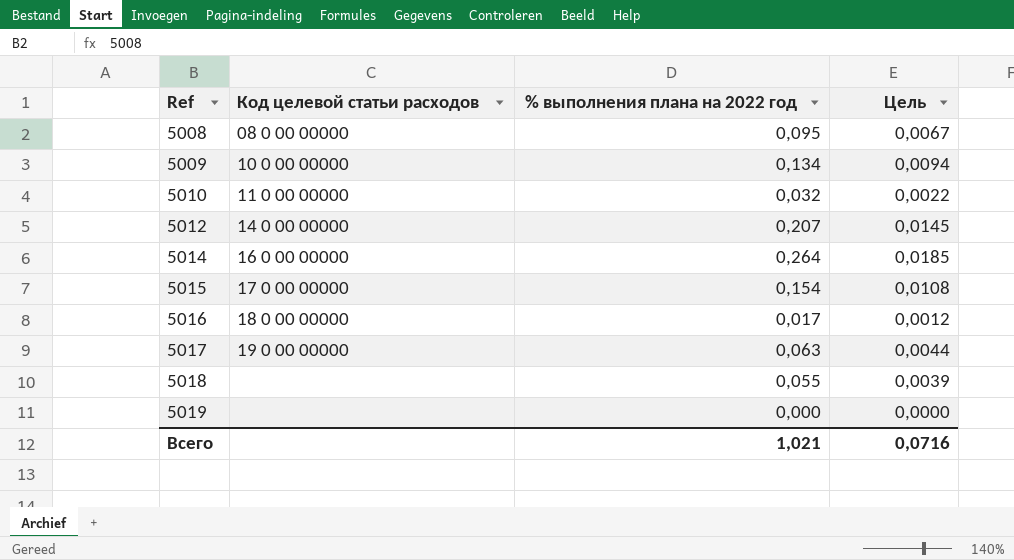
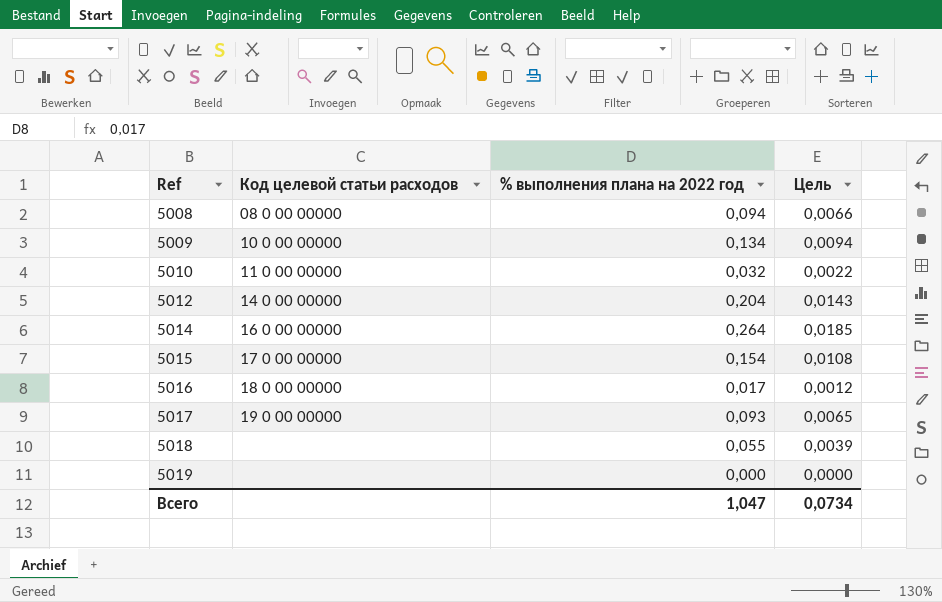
5008 | % выполнения плана на 2022 год: 0,095 -> 0,094
5008 | Цель: 0,0067 -> 0,0066
5012 | % выполнения плана на 2022 год: 0,207 -> 0,204
5012 | Цель: 0,0145 -> 0,0143
5017 | % выполнения плана на 2022 год: 0,063 -> 0,093
5017 | Цель: 0,0044 -> 0,0065
Всего | % выполнения плана на 2022 год: 1,021 -> 1,047
Всего | Цель: 0,0716 -> 0,0734

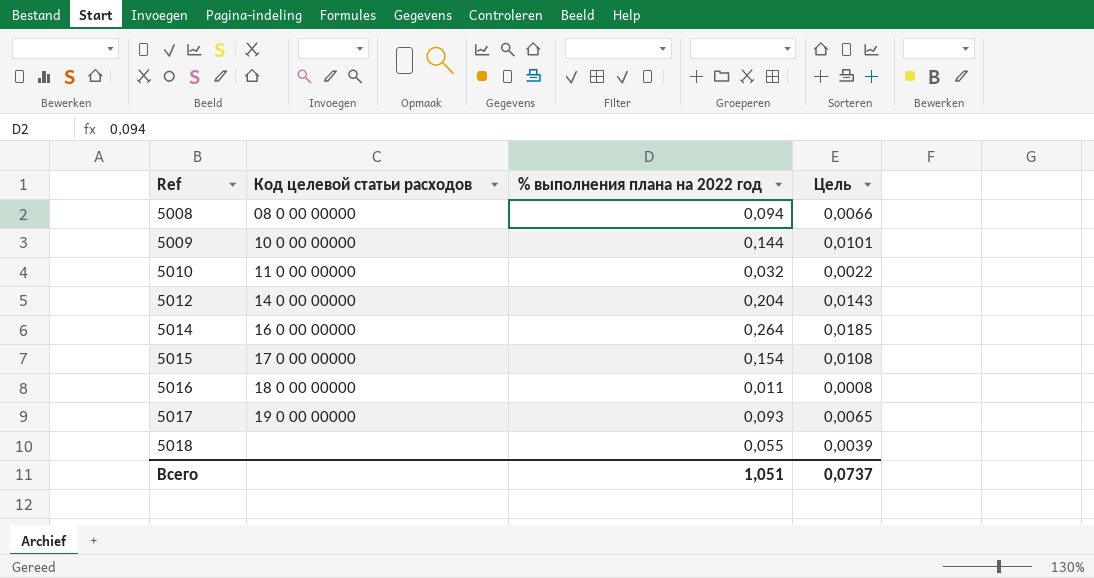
row 5019: none | 0,000 | 0,0000 -> none
5009 | % выполнения плана на 2022 год: 0,134 -> 0,144
5009 | Цель: 0,0094 -> 0,0101
5016 | % выполнения плана на 2022 год: 0,017 -> 0,011
5016 | Цель: 0,0012 -> 0,0008
Всего | % выполнения плана на 2022 год: 1,047 -> 1,051
Всего | Цель: 0,0734 -> 0,0737

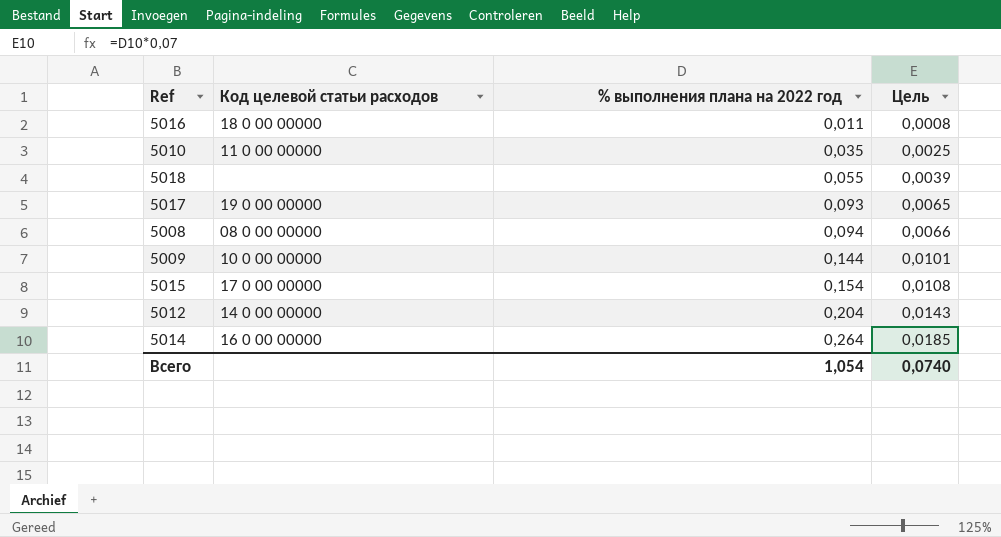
row order: Ref ascending -> % выполнения плана на 2022 год ascending
5010 | % выполнения плана на 2022 год: 0,032 -> 0,035
5010 | Цель: 0,0022 -> 0,0025
Всего | % выполнения плана на 2022 год: 1,051 -> 1,054
Всего | Цель: 0,0737 -> 0,0740

